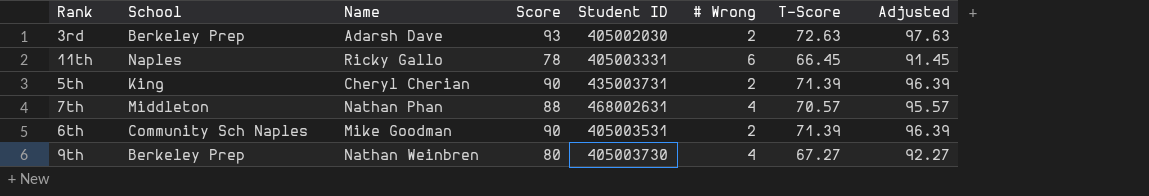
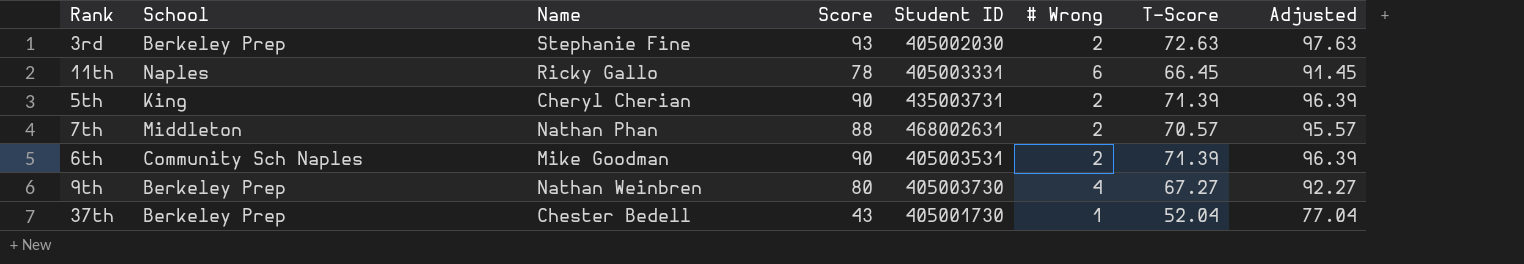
3rd | Name: Adarsh Dave -> Stephanie Fine
7th | # Wrong: 4 -> 2
row 37th: none -> Berkeley Prep | Chester Bedell | 43 | 405001730 | 1 | 52.04 | 77.04

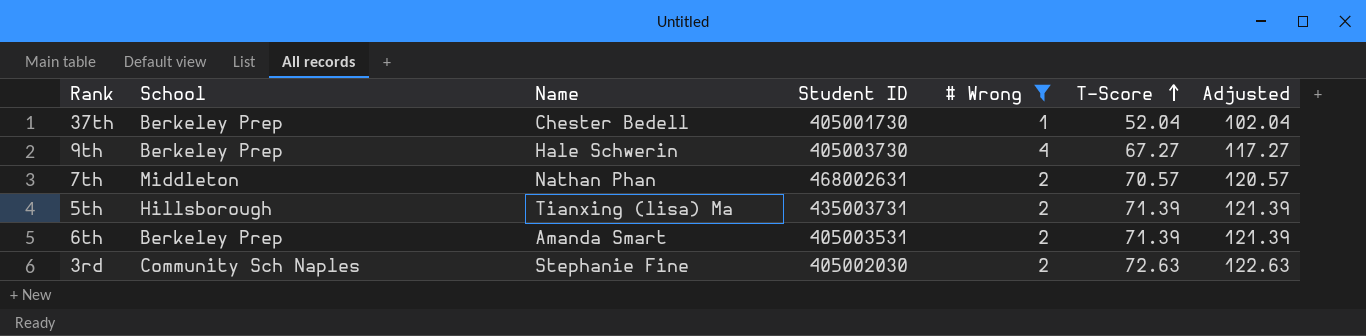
filter: none -> # Wrong != 6
row order: none -> T-Score ascending
column Score | position: 4 -> none
column Adjusted | formula: [T-Score] + 25 -> [T-Score] + 50
9th | Name: Nathan Weinbren -> Hale Schwerin
5th | School: King -> Hillsborough
5th | Name: Cheryl Cherian -> Tianxing (lisa) Ma
6th | School: Community Sch Naples -> Berkeley Prep
6th | Name: Mike Goodman -> Amanda Smart
3rd | School: Berkeley Prep -> Community Sch Naples

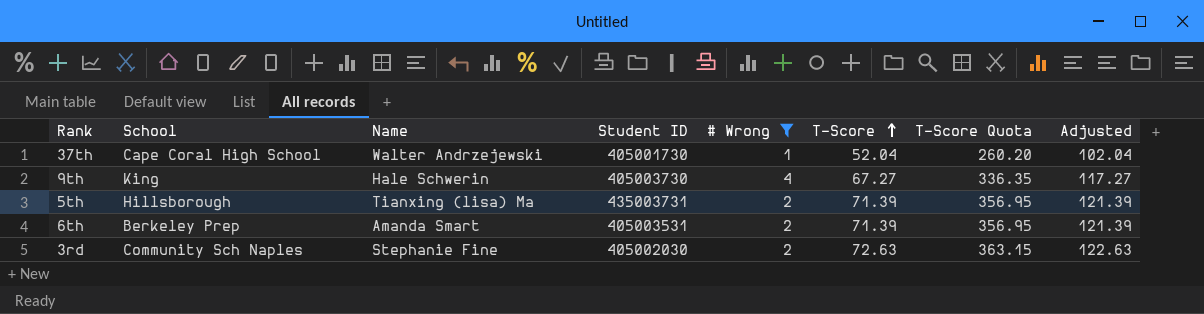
column T-Score Quota | formula: none -> [T-Score] * 5
row 7th: Middleton | Nathan Phan | 468002631 | 2 | 70.57 | 120.57 -> none
37th | School: Berkeley Prep -> Cape Coral High School
37th | Name: Chester Bedell -> Walter Andrzejewski
9th | School: Berkeley Prep -> King

